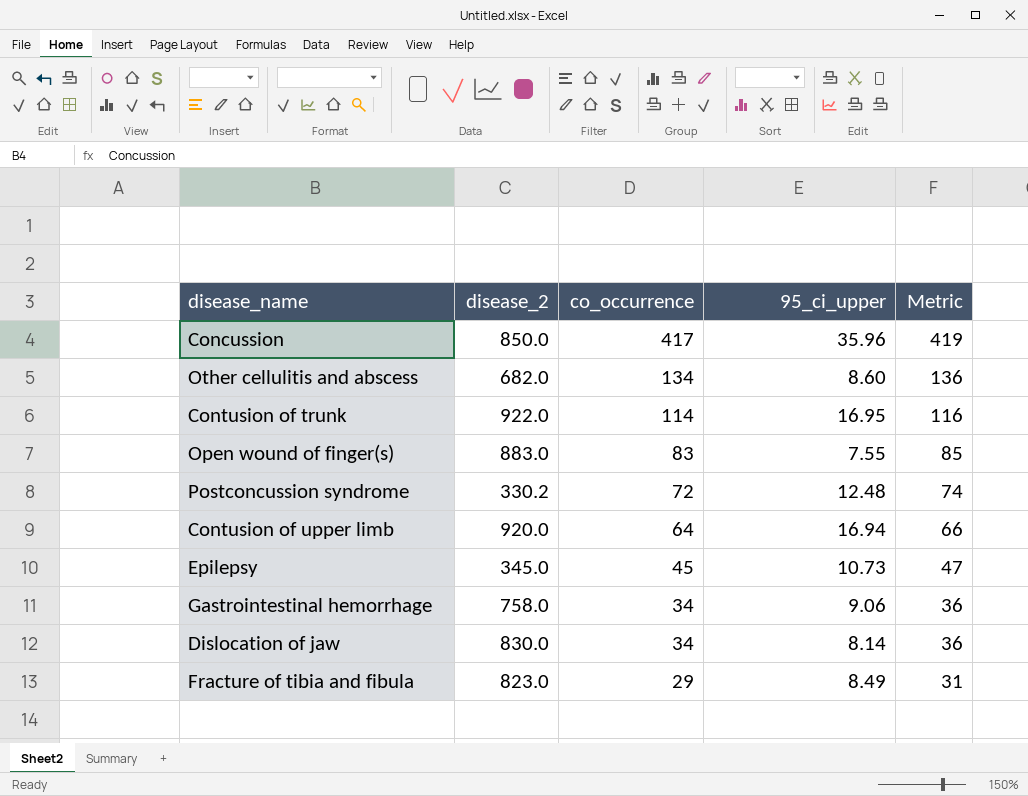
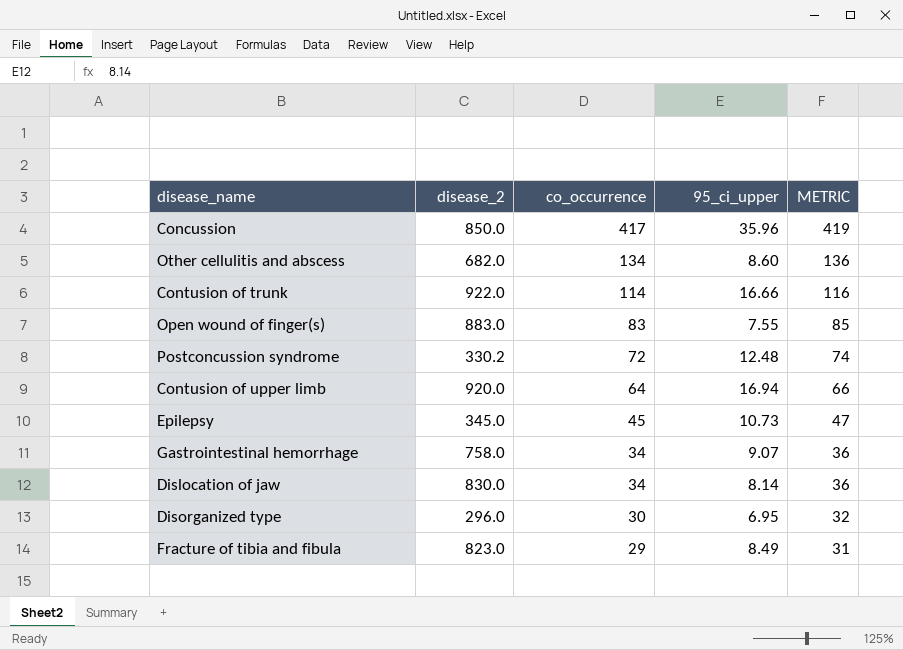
column name: Metric -> METRIC
Contusion of trunk | 95_ci_upper: 16.95 -> 16.66
Gastrointestinal hemorrhage | 95_ci_upper: 9.06 -> 9.07
row Disorganized type: none -> 296.0 | 30 | 6.95 | 32

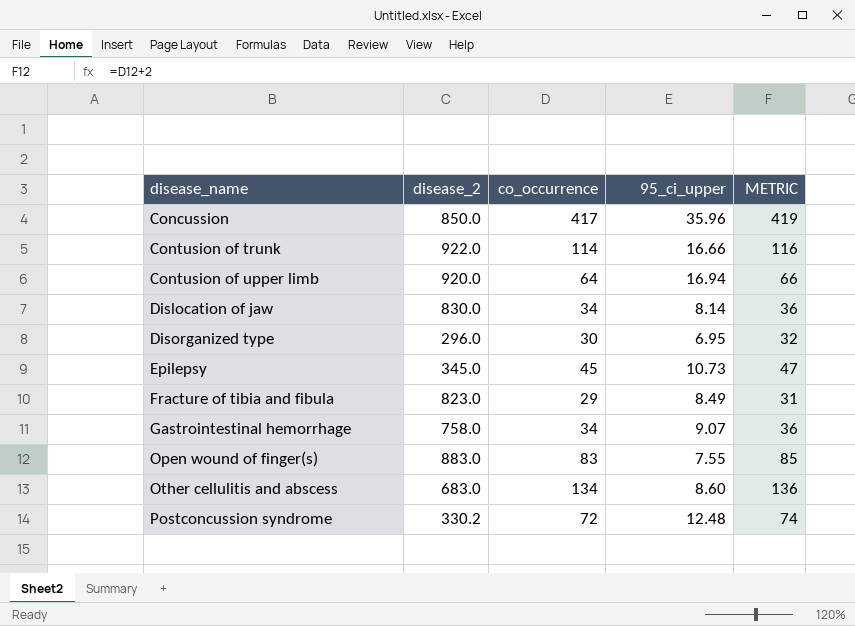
row order: co_occurrence descending -> disease_name ascending
Other cellulitis and abscess | disease_2: 682.0 -> 683.0

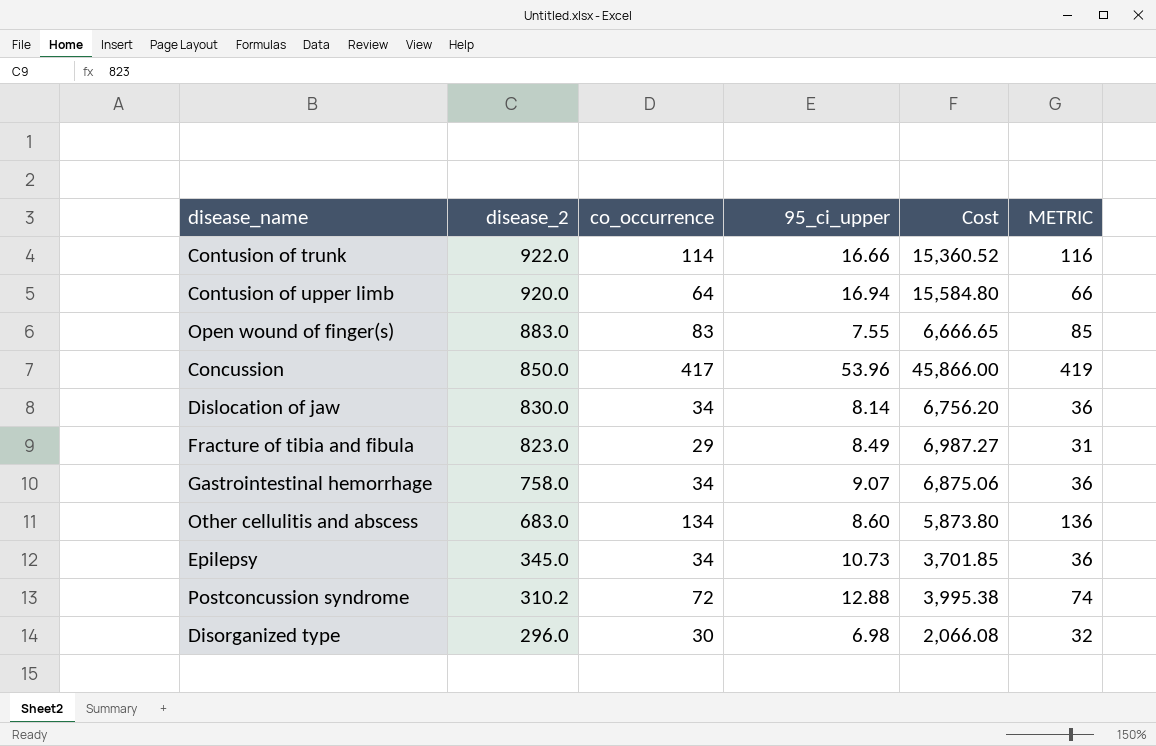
row order: disease_name ascending -> disease_2 descending
column Cost | formula: none -> [disease_2] * [95_ci_upper]
Concussion | 95_ci_upper: 35.96 -> 53.96
Epilepsy | co_occurrence: 45 -> 34
Epilepsy | METRIC: 47 -> 36
Postconcussion syndrome | disease_2: 330.2 -> 310.2
Postconcussion syndrome | 95_ci_upper: 12.48 -> 12.88
Disorganized type | 95_ci_upper: 6.95 -> 6.98

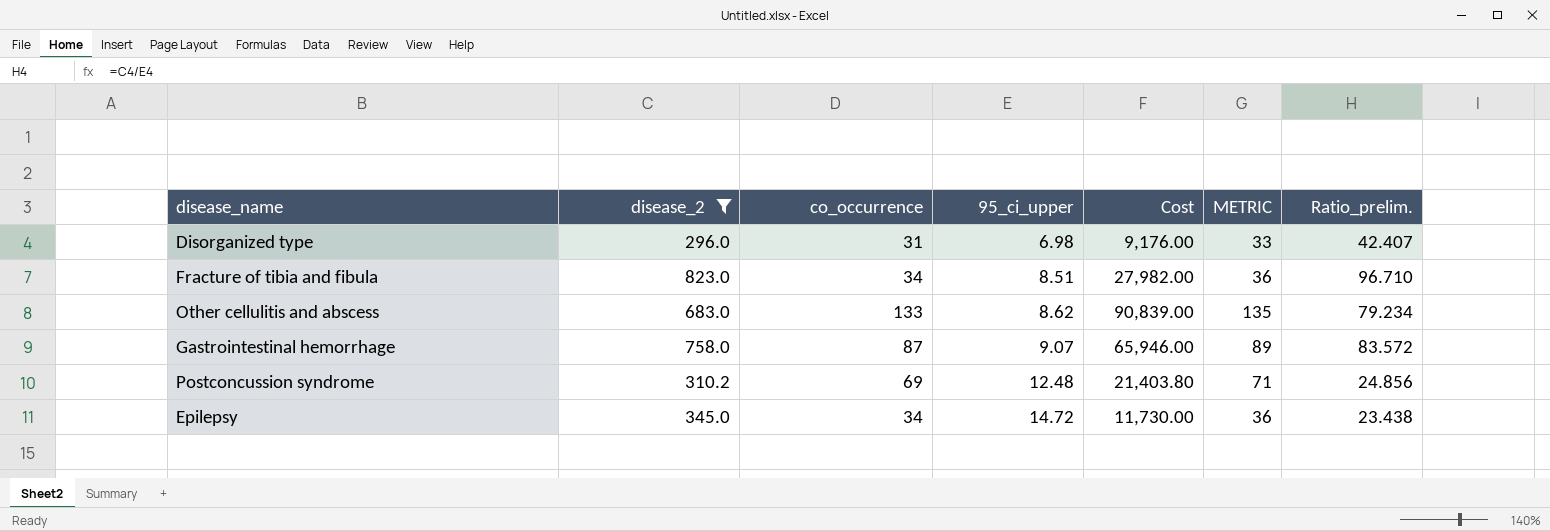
filter: none -> disease_2 <= 823.0
row order: disease_2 descending -> 95_ci_upper ascending
column Cost | formula: [disease_2] * [95_ci_upper] -> [disease_2] * [co_occurrence]
column Ratio_prelim. | formula: none -> [disease_2] / [95_ci_upper]
Disorganized type | co_occurrence: 30 -> 31
Disorganized type | METRIC: 32 -> 33
Fracture of tibia and fibula | co_occurrence: 29 -> 34
Fracture of tibia and fibula | 95_ci_upper: 8.49 -> 8.51
Fracture of tibia and fibula | METRIC: 31 -> 36
Other cellulitis and abscess | co_occurrence: 134 -> 133
Other cellulitis and abscess | 95_ci_upper: 8.60 -> 8.62
Other cellulitis and abscess | METRIC: 136 -> 135
Gastrointestinal hemorrhage | co_occurrence: 34 -> 87
Gastrointestinal hemorrhage | METRIC: 36 -> 89
Postconcussion syndrome | co_occurrence: 72 -> 69
Postconcussion syndrome | 95_ci_upper: 12.88 -> 12.48
Postconcussion syndrome | METRIC: 74 -> 71
Epilepsy | 95_ci_upper: 10.73 -> 14.72

